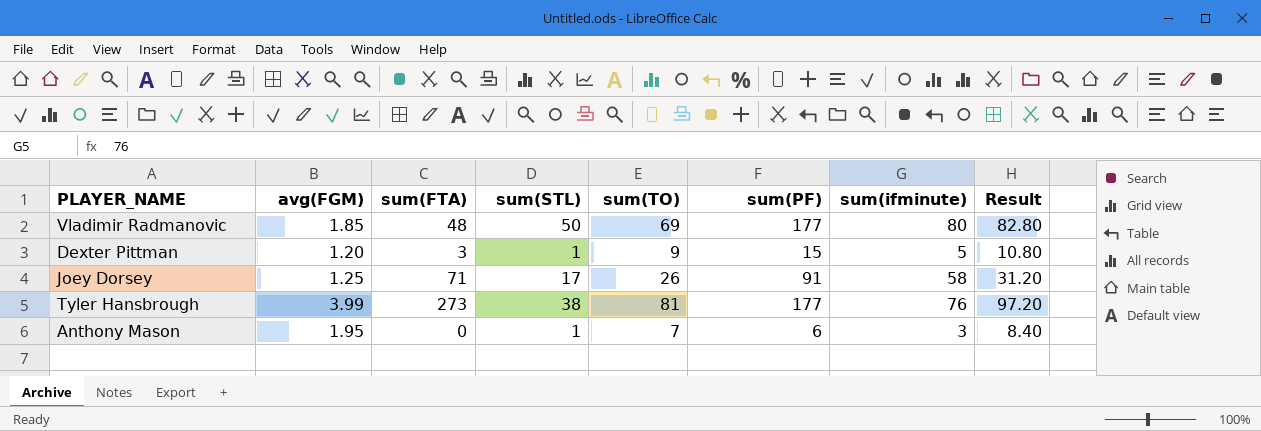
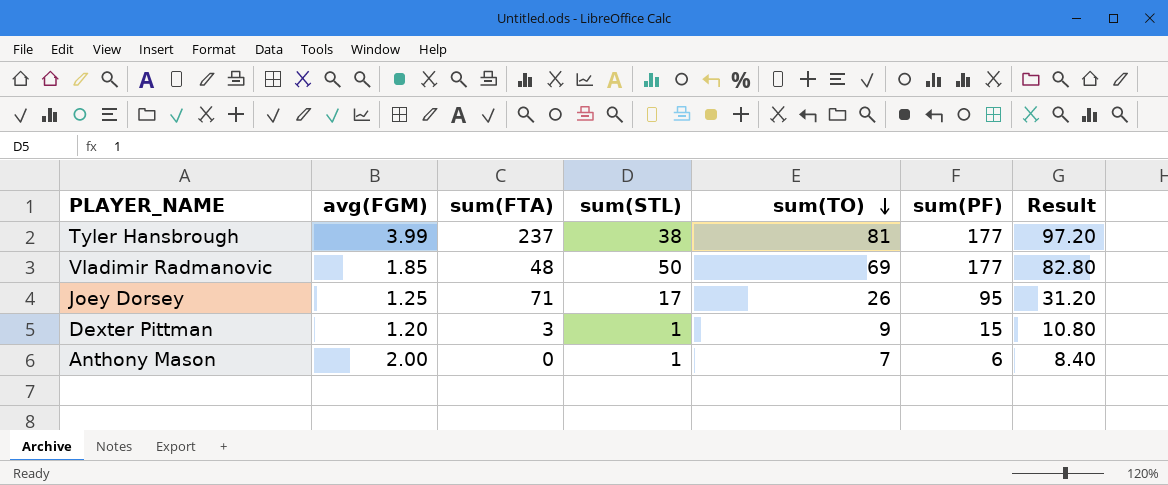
row order: none -> sum(TO) descending
column sum(ifminute) | position: 7 -> none
Tyler Hansbrough | sum(FTA): 273 -> 237
Joey Dorsey | sum(PF): 91 -> 95
Anthony Mason | avg(FGM): 1.95 -> 2.00

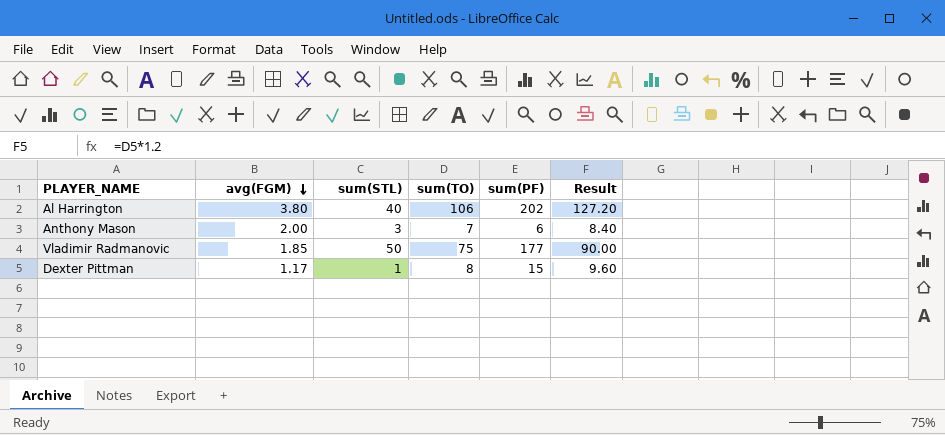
row order: sum(TO) descending -> avg(FGM) descending
column sum(FTA) | position: 3 -> none
row Tyler Hansbrough: 3.99 | 237 | 38 | 81 | 177 | 97.20 -> none
row Joey Dorsey: 1.25 | 71 | 17 | 26 | 95 | 31.20 -> none
row Al Harrington: none -> 3.80 | 40 | 106 | 202 | 127.20
Anthony Mason | sum(STL): 1 -> 3
Vladimir Radmanovic | sum(TO): 69 -> 75
Vladimir Radmanovic | Result: 82.80 -> 90.00
Dexter Pittman | avg(FGM): 1.20 -> 1.17
Dexter Pittman | sum(TO): 9 -> 8
Dexter Pittman | Result: 10.80 -> 9.60

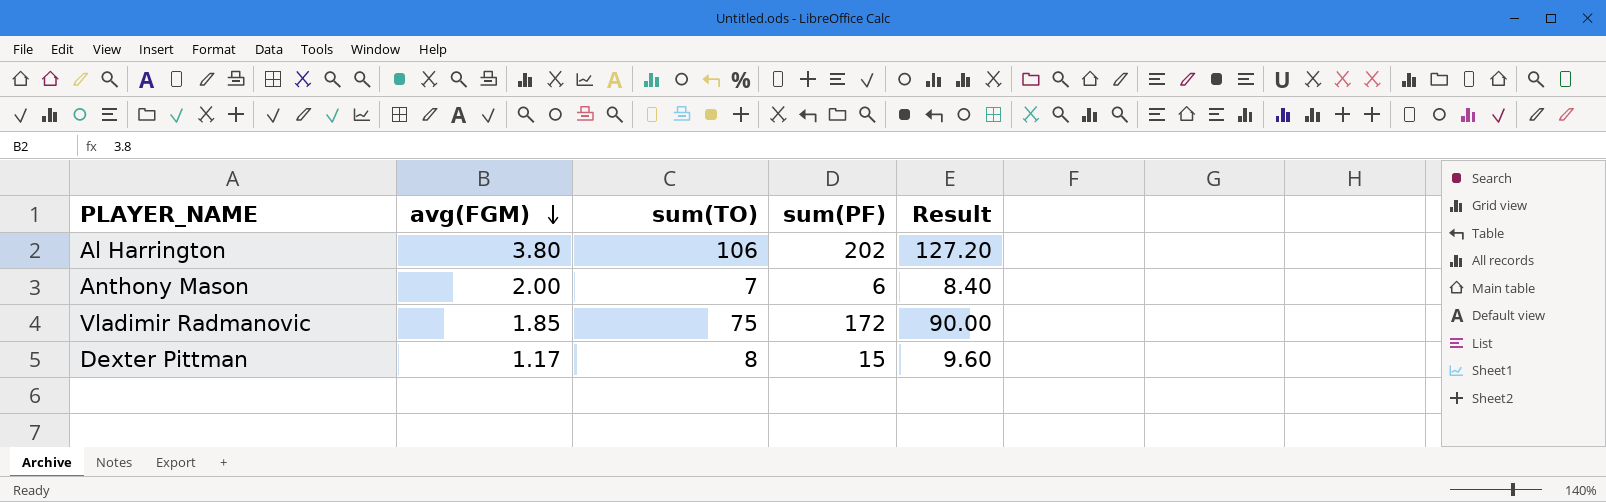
column sum(STL) | position: 3 -> none
Vladimir Radmanovic | sum(PF): 177 -> 172

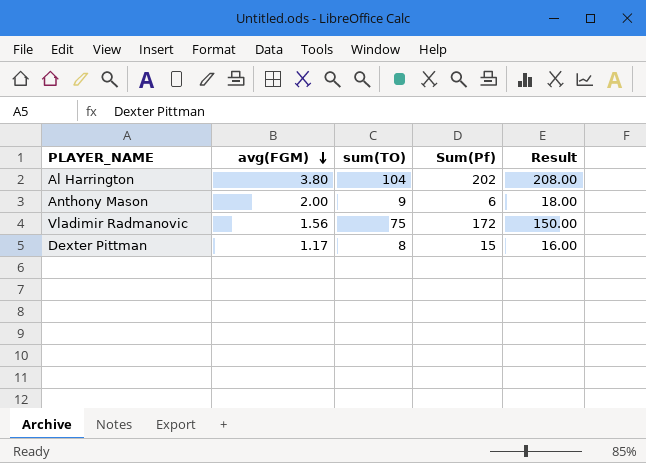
column name: sum(PF) -> Sum(Pf)
column Result | formula: [sum(TO)] * 1.2 -> [sum(TO)] * 2
Al Harrington | sum(TO): 106 -> 104
Anthony Mason | sum(TO): 7 -> 9
Vladimir Radmanovic | avg(FGM): 1.85 -> 1.56

